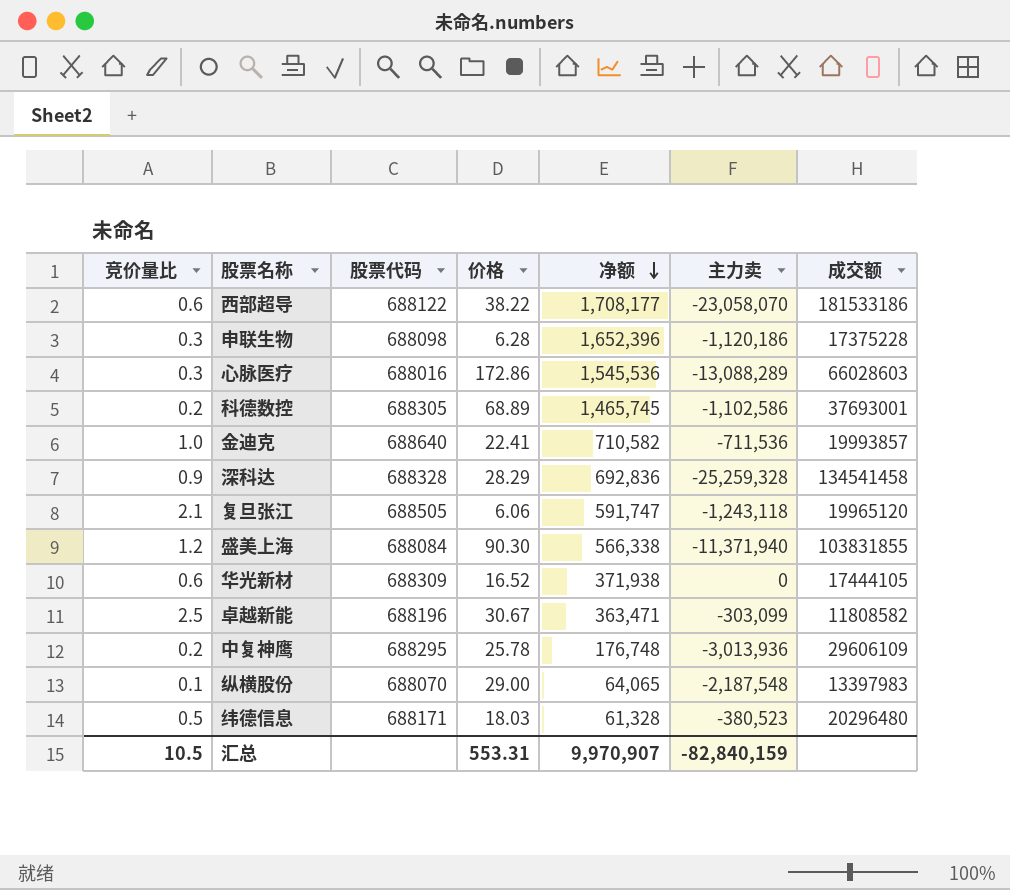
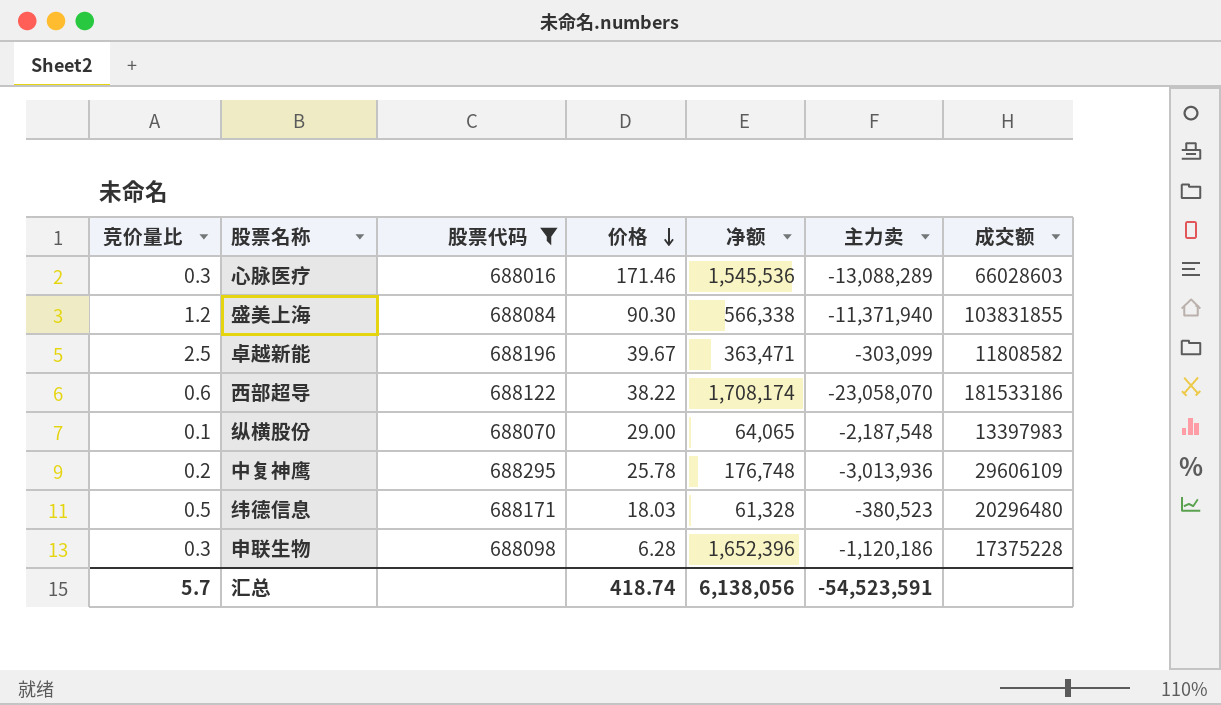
filter: none -> 股票代码 <= 688295
row order: 净额 descending -> 价格 descending
心脉医疗 | 价格: 172.86 -> 171.46
卓越新能 | 价格: 30.67 -> 39.67
西部超导 | 净额: 1,708,177 -> 1,708,174
汇总 | 竞价量比: 10.5 -> 5.7
汇总 | 价格: 553.31 -> 418.74
汇总 | 净额: 9,970,907 -> 6,138,056
汇总 | 主力卖: -82,840,159 -> -54,523,591

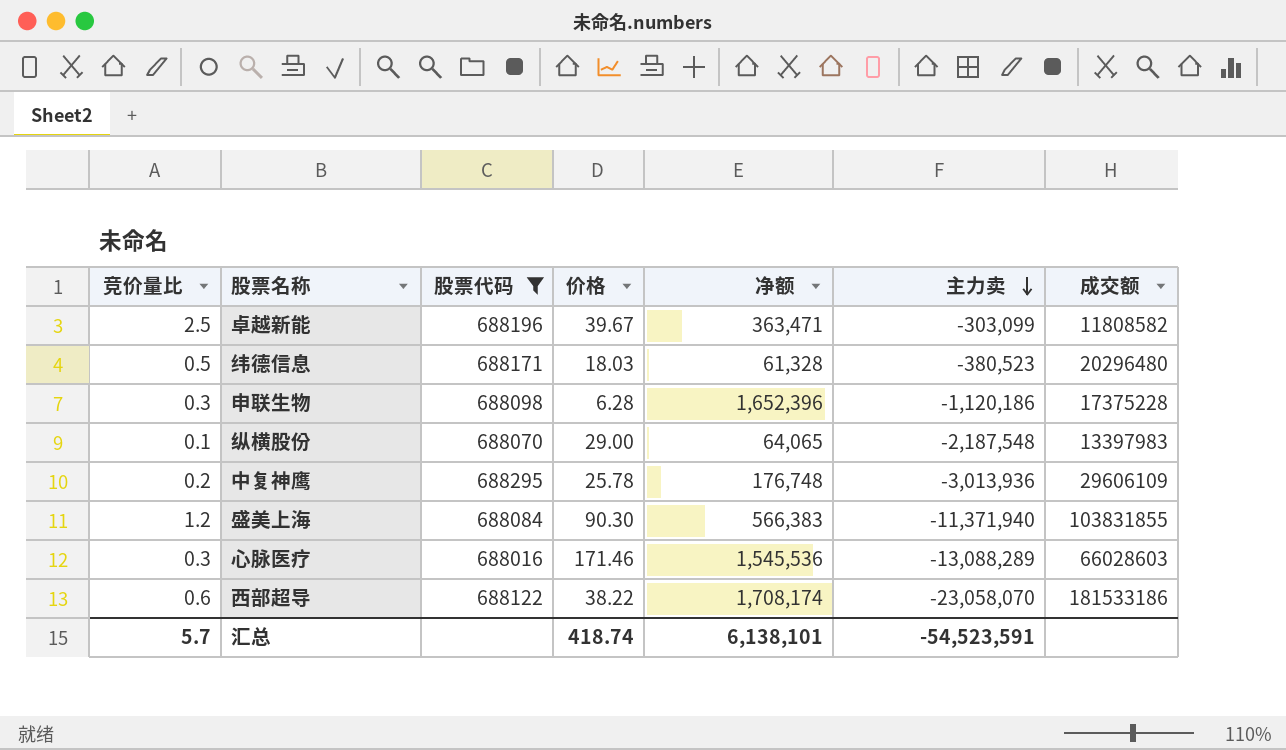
row order: 价格 descending -> 主力卖 descending
盛美上海 | 净额: 566,338 -> 566,383
汇总 | 净额: 6,138,056 -> 6,138,101

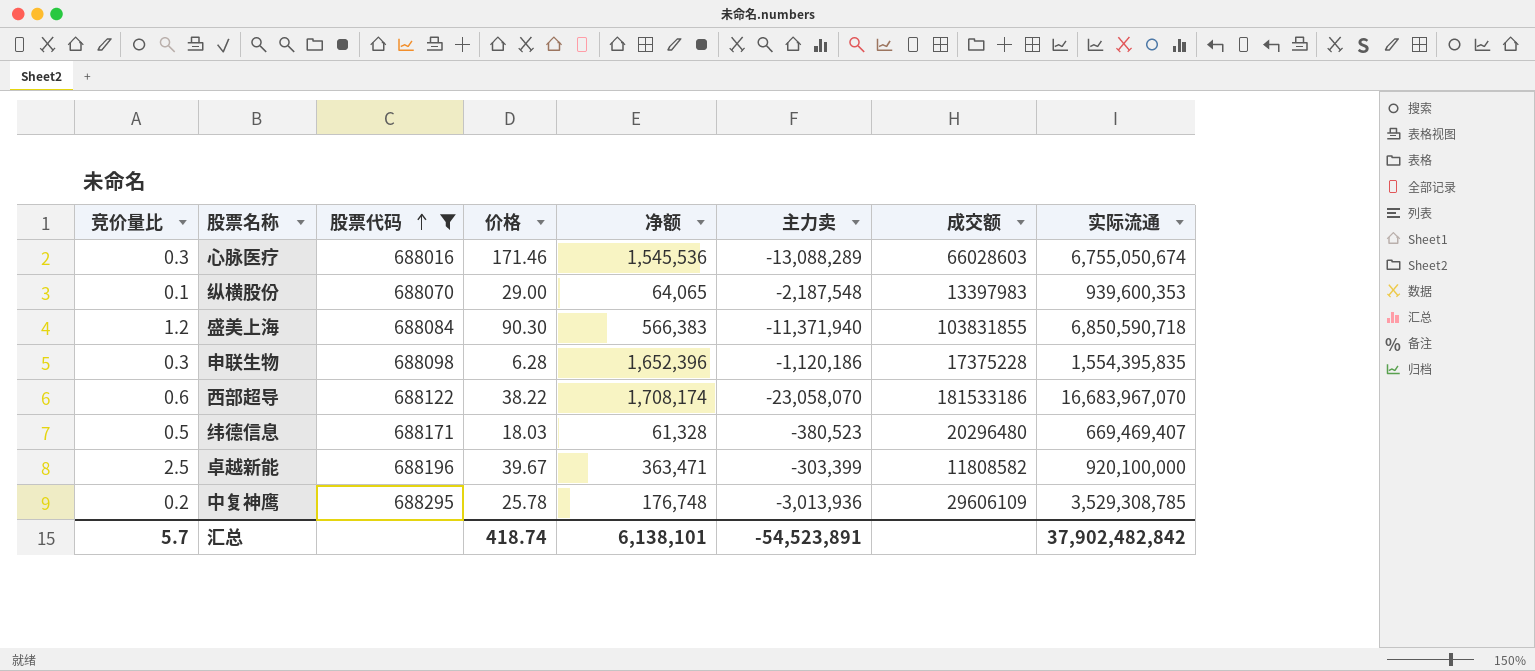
row order: 主力卖 descending -> 股票代码 ascending
column 实际流通 | position: none -> 8
卓越新能 | 主力卖: -303,099 -> -303,399
汇总 | 主力卖: -54,523,591 -> -54,523,891

